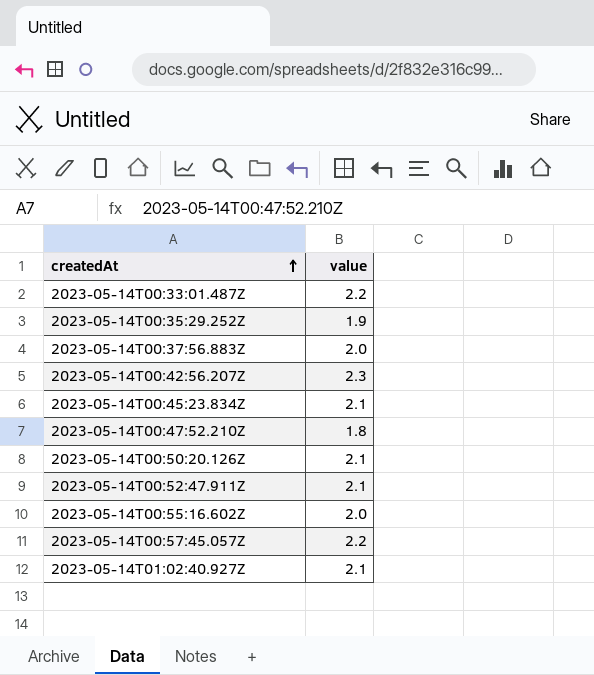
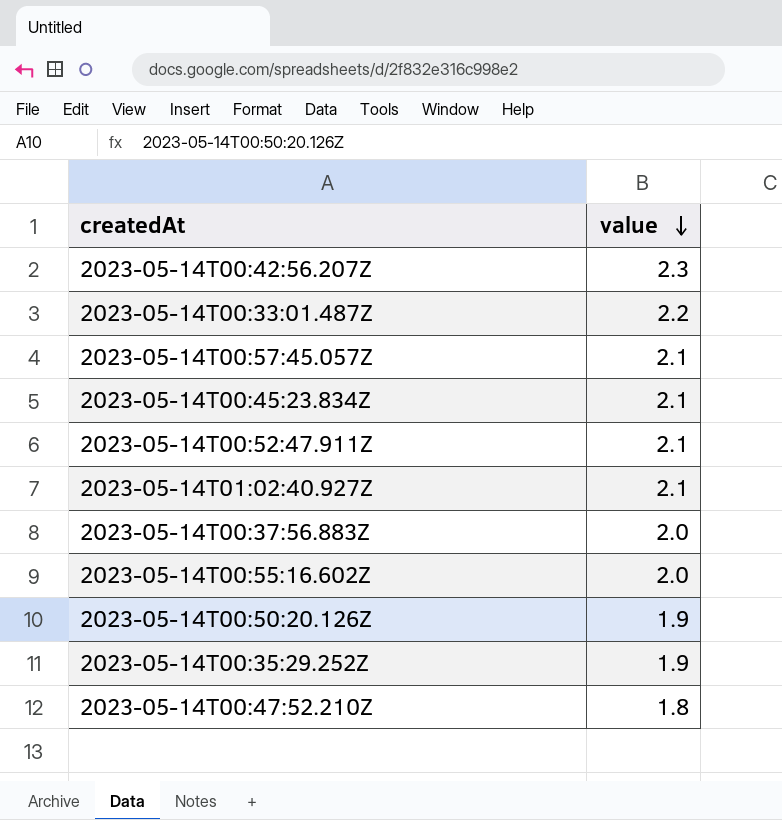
row order: createdAt ascending -> value descending
2023-05-14T00:57:45.057Z | value: 2.2 -> 2.1
2023-05-14T00:50:20.126Z | value: 2.1 -> 1.9

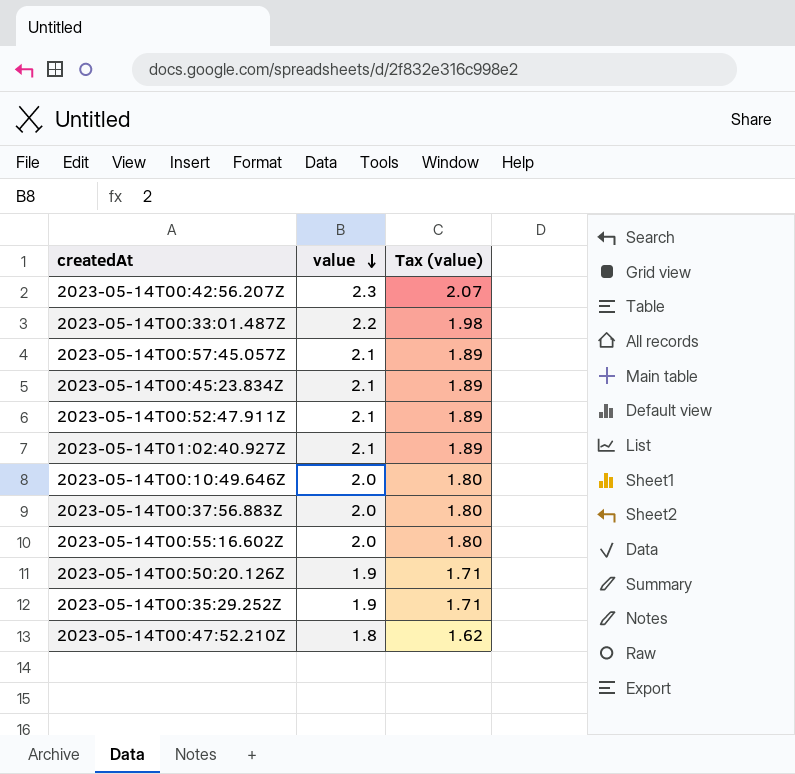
column Tax (value) | formula: none -> [value] * 0.9
row 2023-05-14T00:10:49.646Z: none -> 2.0 | 1.80

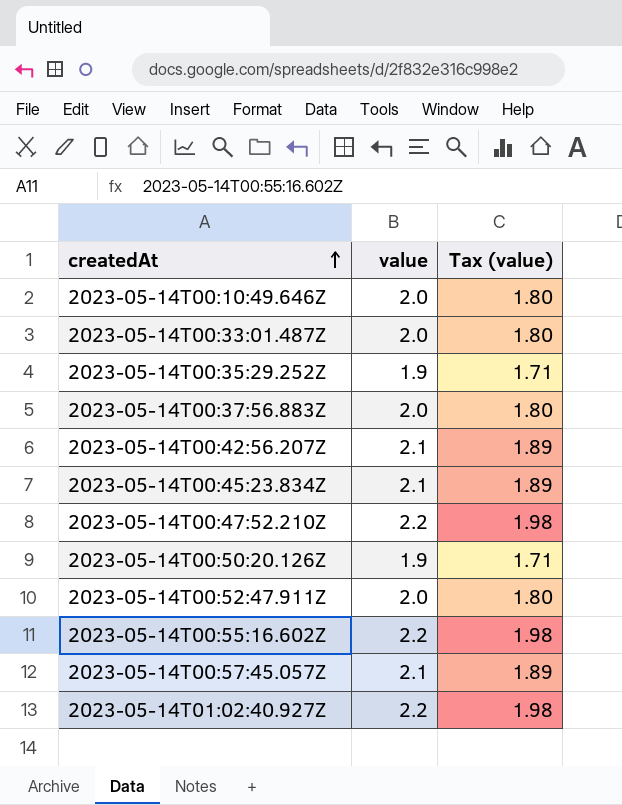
row order: value descending -> createdAt ascending
2023-05-14T00:33:01.487Z | value: 2.2 -> 2.0
2023-05-14T00:33:01.487Z | Tax (value): 1.98 -> 1.80
2023-05-14T00:42:56.207Z | value: 2.3 -> 2.1
2023-05-14T00:42:56.207Z | Tax (value): 2.07 -> 1.89
2023-05-14T00:47:52.210Z | value: 1.8 -> 2.2
2023-05-14T00:47:52.210Z | Tax (value): 1.62 -> 1.98
2023-05-14T00:52:47.911Z | value: 2.1 -> 2.0
2023-05-14T00:52:47.911Z | Tax (value): 1.89 -> 1.80
2023-05-14T00:55:16.602Z | value: 2.0 -> 2.2
2023-05-14T00:55:16.602Z | Tax (value): 1.80 -> 1.98
2023-05-14T01:02:40.927Z | value: 2.1 -> 2.2
2023-05-14T01:02:40.927Z | Tax (value): 1.89 -> 1.98

